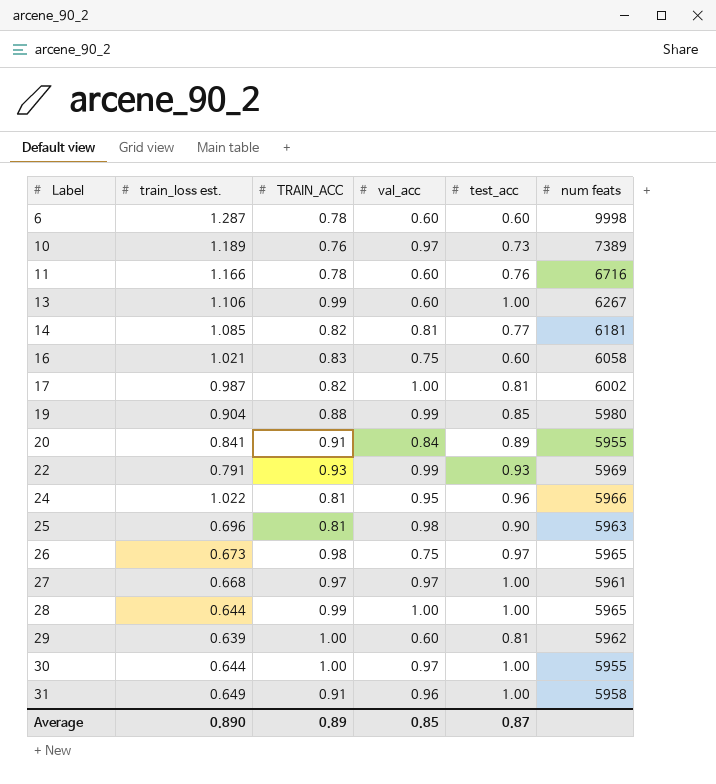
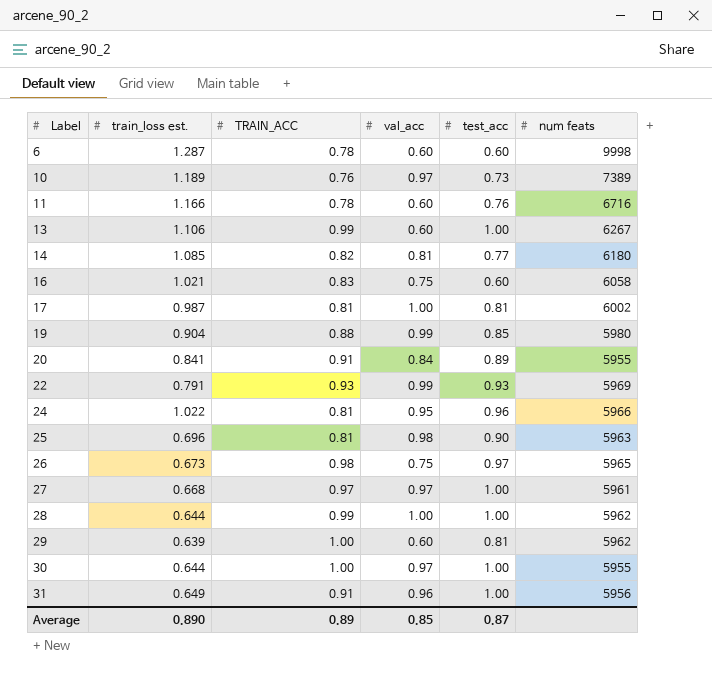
14 | num feats: 6181 -> 6180
17 | TRAIN_ACC: 0.82 -> 0.81
28 | num feats: 5965 -> 5962
31 | num feats: 5958 -> 5956

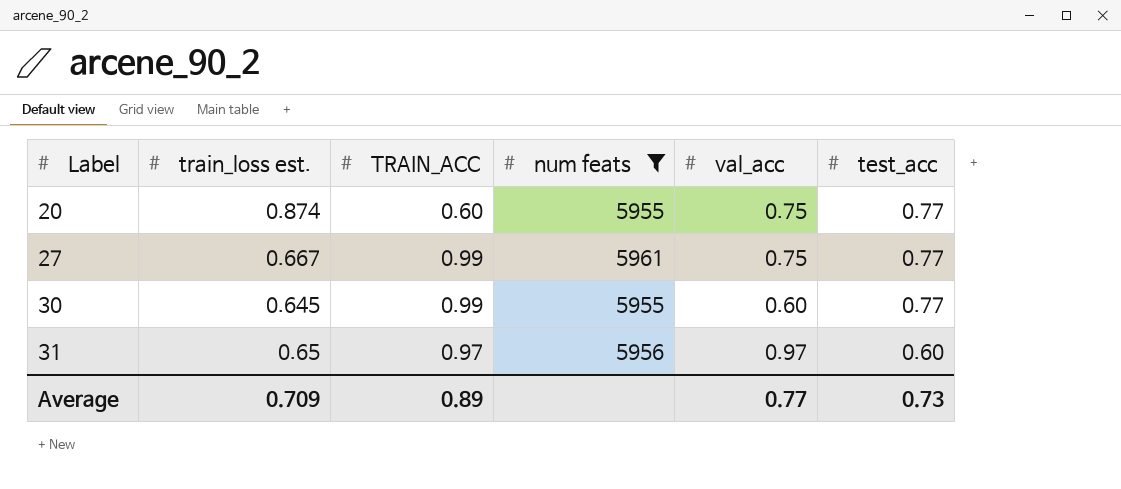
filter: none -> num feats <= 5961
column num feats | position: 6 -> 4
20 | train_loss est.: 0.841 -> 0.874
20 | TRAIN_ACC: 0.91 -> 0.60
20 | val_acc: 0.84 -> 0.75
20 | test_acc: 0.89 -> 0.77
27 | train_loss est.: 0.668 -> 0.667
27 | TRAIN_ACC: 0.97 -> 0.99
27 | val_acc: 0.97 -> 0.75
27 | test_acc: 1.00 -> 0.77
30 | train_loss est.: 0.644 -> 0.645
30 | TRAIN_ACC: 1.00 -> 0.99
30 | val_acc: 0.97 -> 0.60
30 | test_acc: 1.00 -> 0.77
31 | train_loss est.: 0.649 -> 0.65
31 | TRAIN_ACC: 0.91 -> 0.97
31 | val_acc: 0.96 -> 0.97
31 | test_acc: 1.00 -> 0.60
Average | train_loss est.: 0.890 -> 0.709
Average | val_acc: 0.85 -> 0.77
Average | test_acc: 0.87 -> 0.73

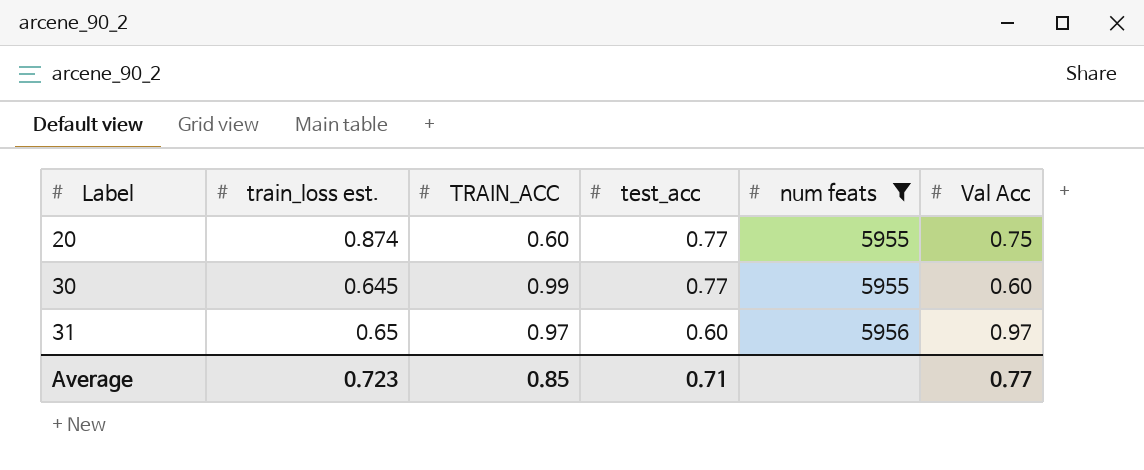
column test_acc | position: 6 -> 4
column name: val_acc -> Val Acc
row 27: 0.667 | 0.99 | 5961 | 0.75 | 0.77 -> none
Average | train_loss est.: 0.709 -> 0.723
Average | TRAIN_ACC: 0.89 -> 0.85
Average | test_acc: 0.73 -> 0.71

